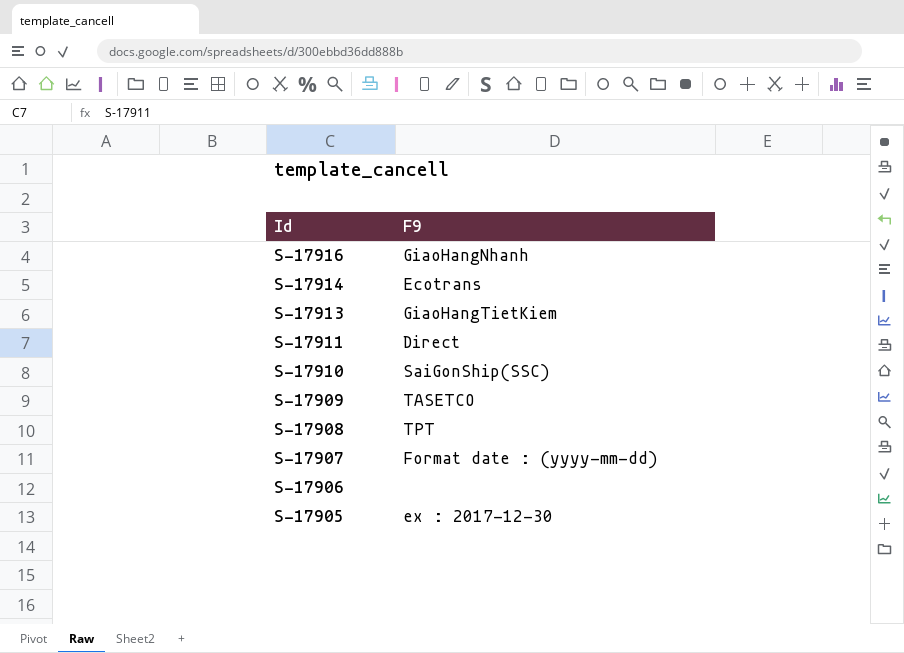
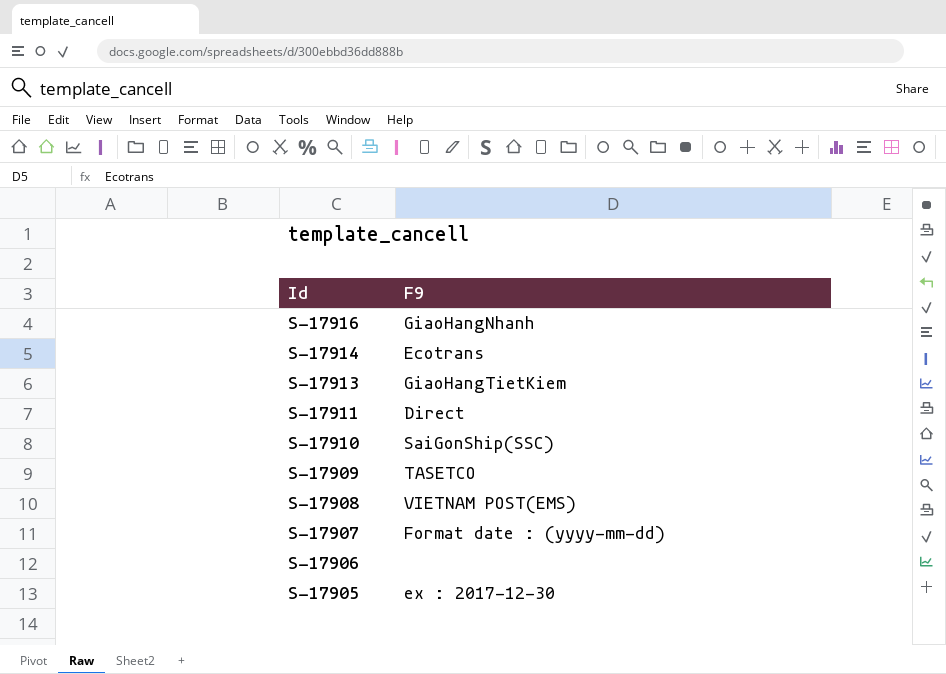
S-17908 | F9: TPT -> VIETNAM POST(EMS)

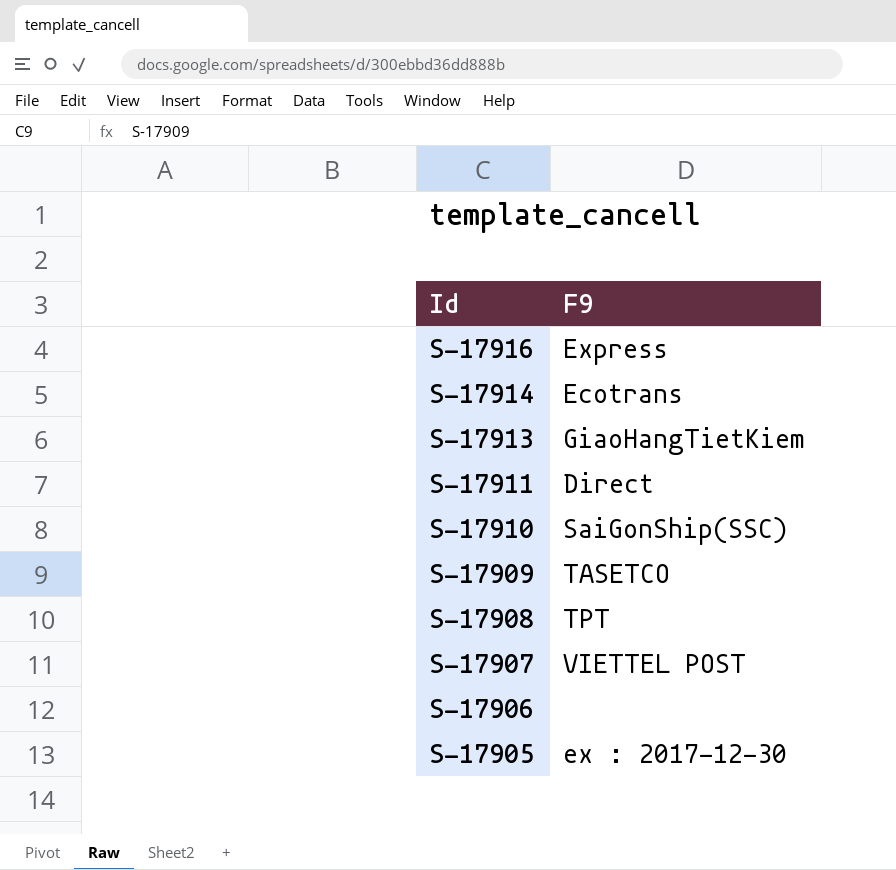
S-17916 | F9: GiaoHangNhanh -> Express
S-17908 | F9: VIETNAM POST(EMS) -> TPT
S-17907 | F9: Format date : (yyyy-mm-dd) -> VIETTEL POST

